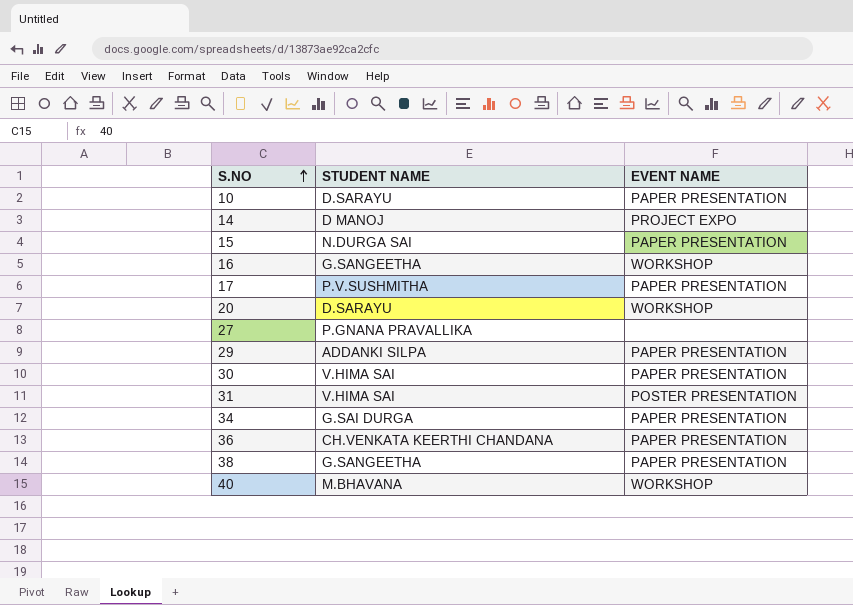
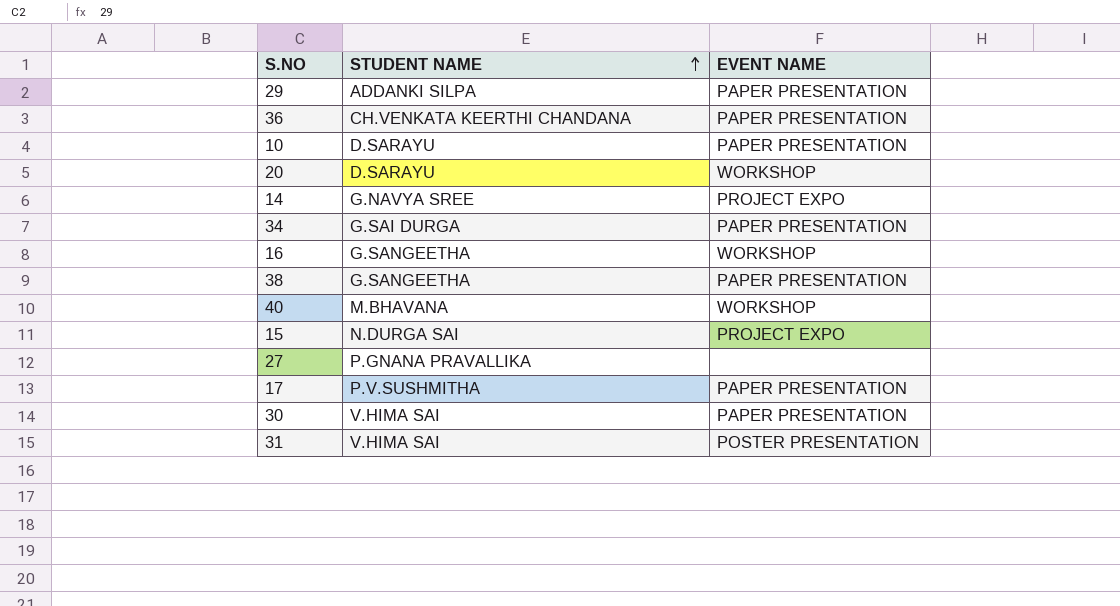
row order: S.NO ascending -> STUDENT NAME ascending
14 | STUDENT NAME: D MANOJ -> G.NAVYA SREE
15 | EVENT NAME: PAPER PRESENTATION -> PROJECT EXPO

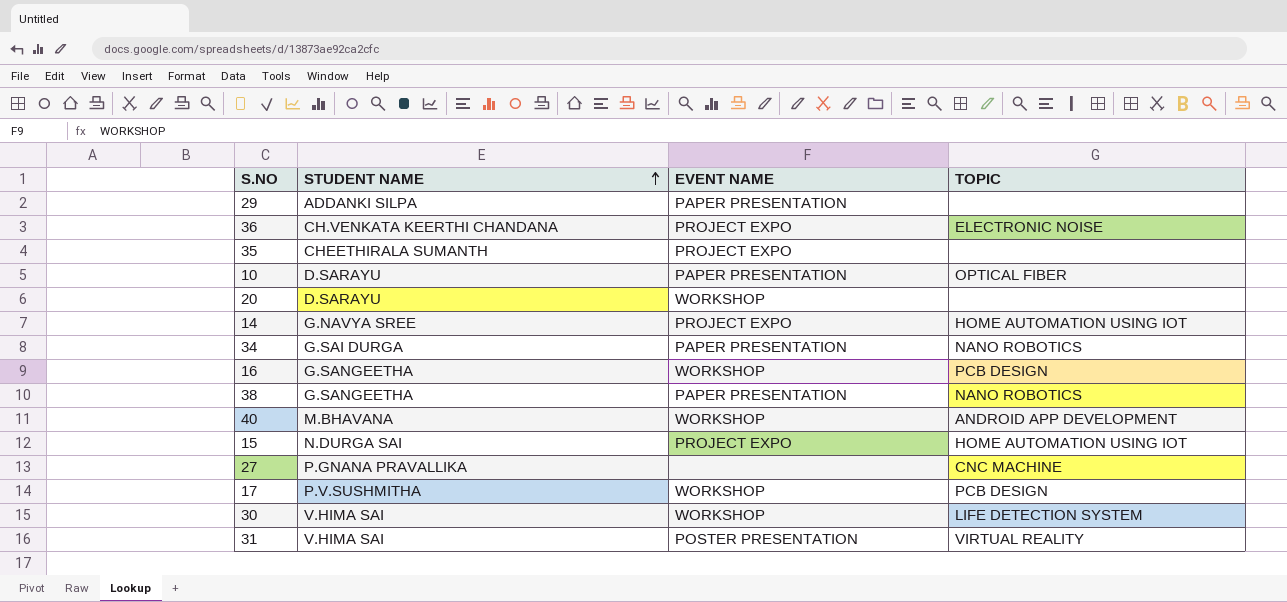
column TOPIC | position: none -> 4
36 | EVENT NAME: PAPER PRESENTATION -> PROJECT EXPO
row 35: none -> CHEETHIRALA SUMANTH | PROJECT EXPO | none
17 | EVENT NAME: PAPER PRESENTATION -> WORKSHOP
30 | EVENT NAME: PAPER PRESENTATION -> WORKSHOP

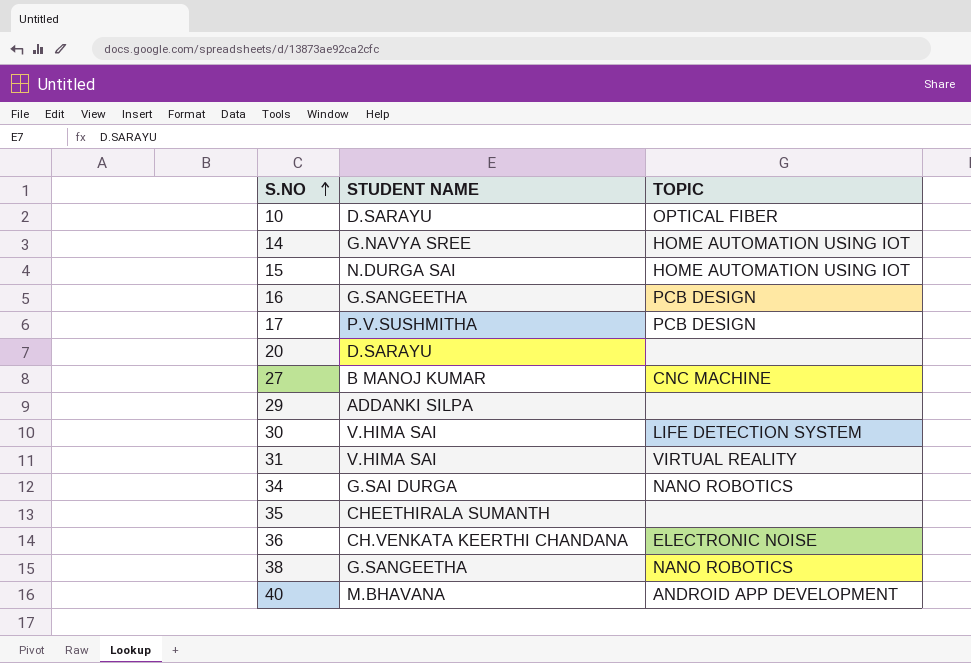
row order: STUDENT NAME ascending -> S.NO ascending
column EVENT NAME | position: 3 -> none
27 | STUDENT NAME: P.GNANA PRAVALLIKA -> B MANOJ KUMAR

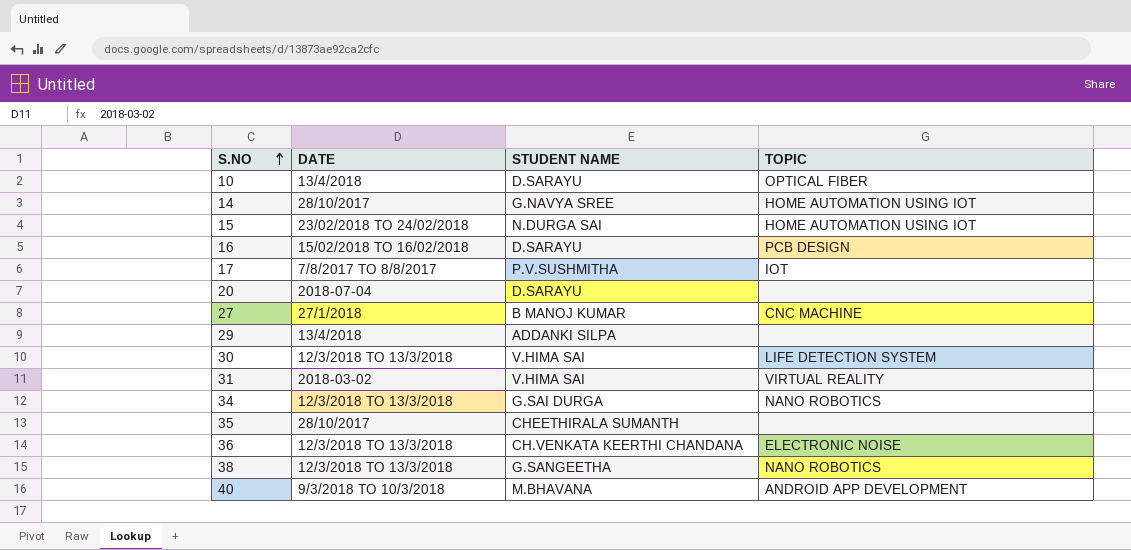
column DATE | position: none -> 2
16 | STUDENT NAME: G.SANGEETHA -> D.SARAYU
17 | TOPIC: PCB DESIGN -> IOT

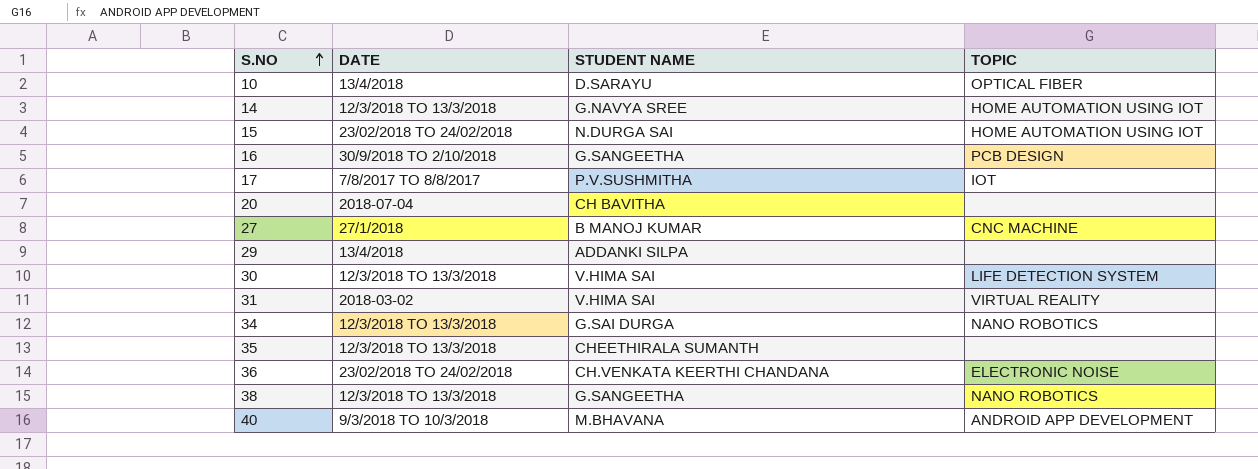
14 | DATE: 28/10/2017 -> 12/3/2018 TO 13/3/2018
16 | DATE: 15/02/2018 TO 16/02/2018 -> 30/9/2018 TO 2/10/2018
16 | STUDENT NAME: D.SARAYU -> G.SANGEETHA
20 | STUDENT NAME: D.SARAYU -> CH BAVITHA
35 | DATE: 28/10/2017 -> 12/3/2018 TO 13/3/2018
36 | DATE: 12/3/2018 TO 13/3/2018 -> 23/02/2018 TO 24/02/2018

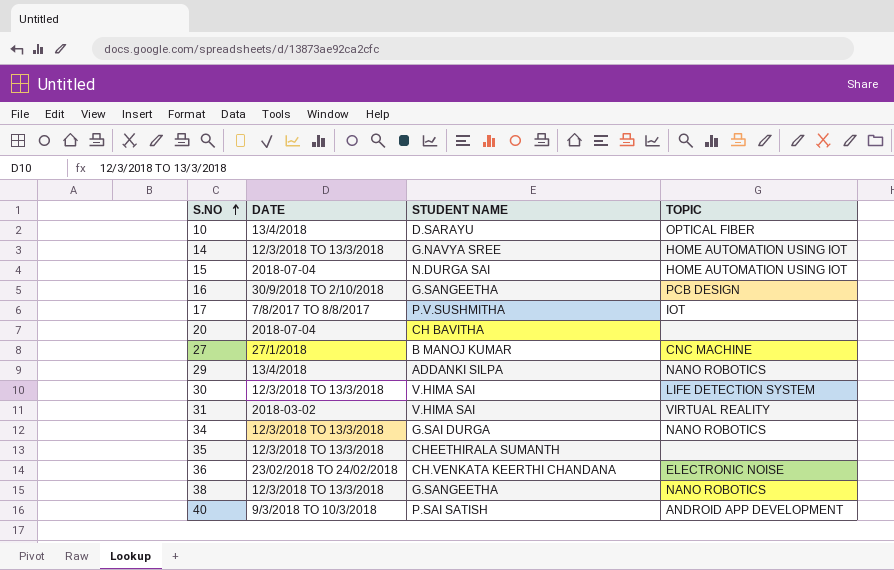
15 | DATE: 23/02/2018 TO 24/02/2018 -> 2018-07-04
29 | TOPIC: none -> NANO ROBOTICS
40 | STUDENT NAME: M.BHAVANA -> P.SAI SATISH

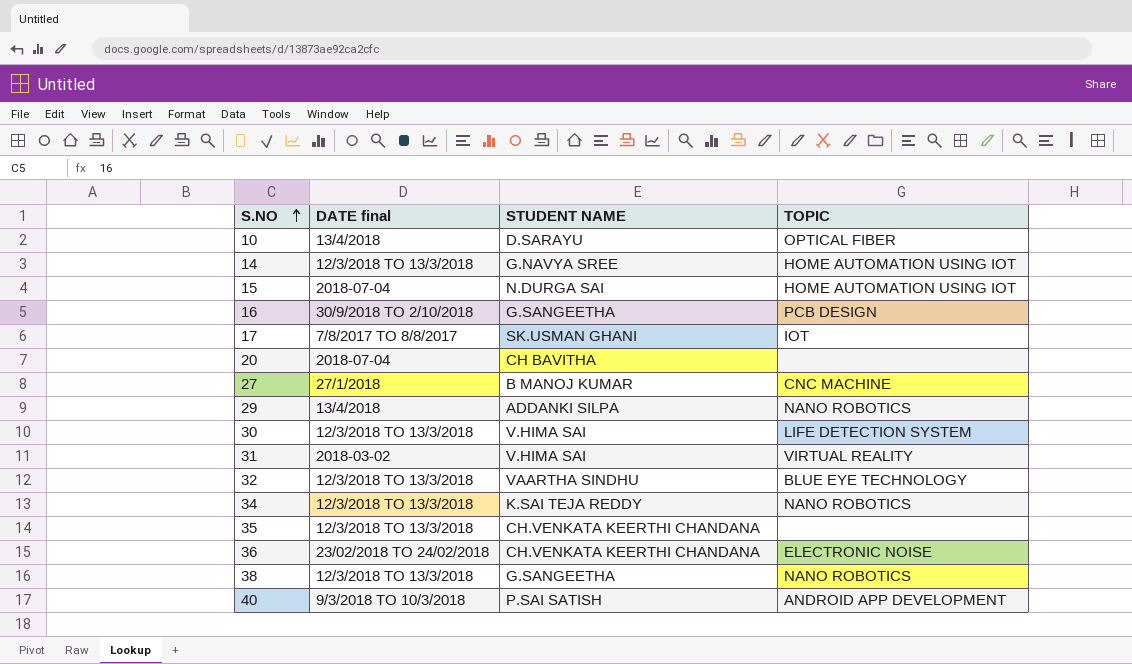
column name: DATE -> DATE final
17 | STUDENT NAME: P.V.SUSHMITHA -> SK.USMAN GHANI
row 32: none -> 12/3/2018 TO 13/3/2018 | VAARTHA SINDHU | BLUE EYE TECHNOLOGY
34 | STUDENT NAME: G.SAI DURGA -> K.SAI TEJA REDDY
35 | STUDENT NAME: CHEETHIRALA SUMANTH -> CH.VENKATA KEERTHI CHANDANA

